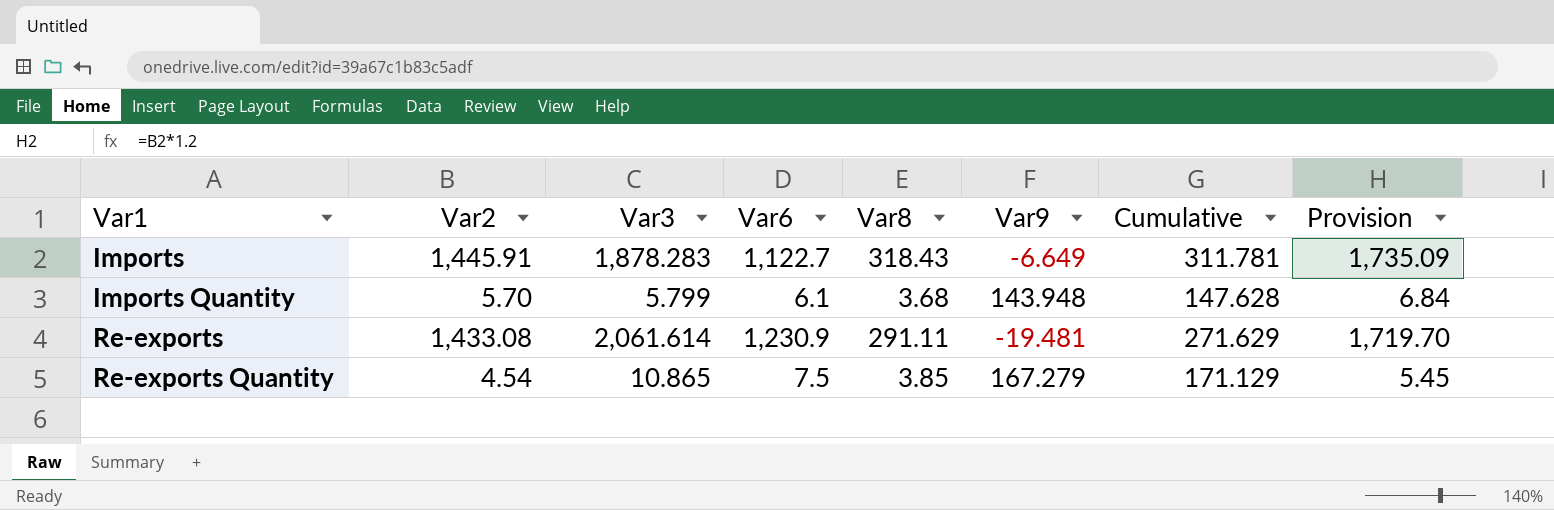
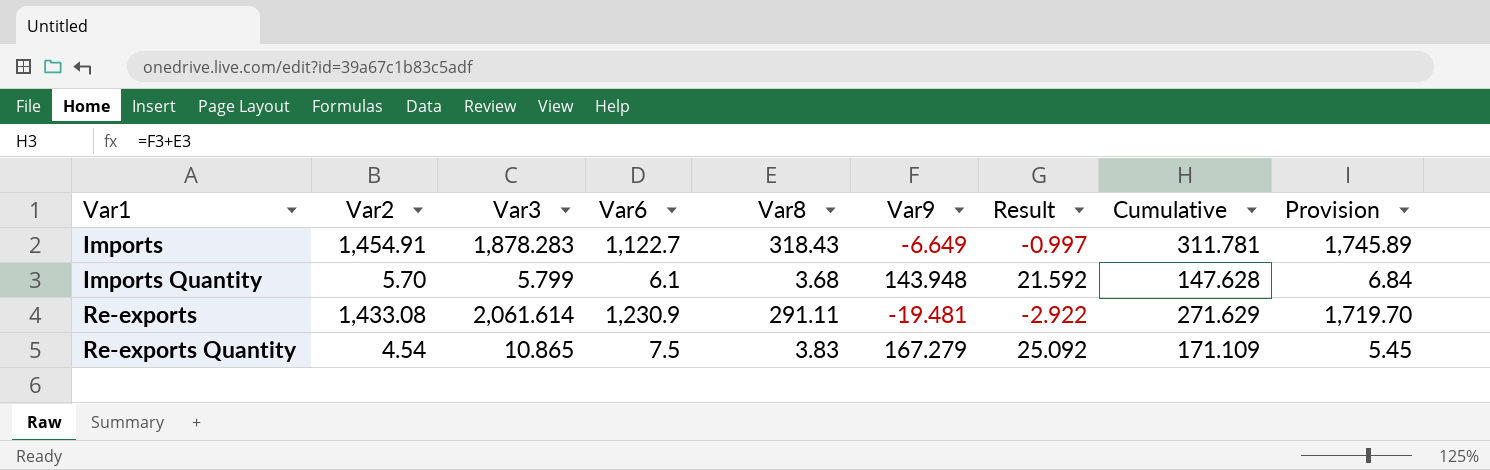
column Result | formula: none -> [Var9] * 0.15
Imports | Var2: 1,445.91 -> 1,454.91
Imports | Provision: 1,735.09 -> 1,745.89
Re-exports Quantity | Var8: 3.85 -> 3.83
Re-exports Quantity | Cumulative: 171.129 -> 171.109

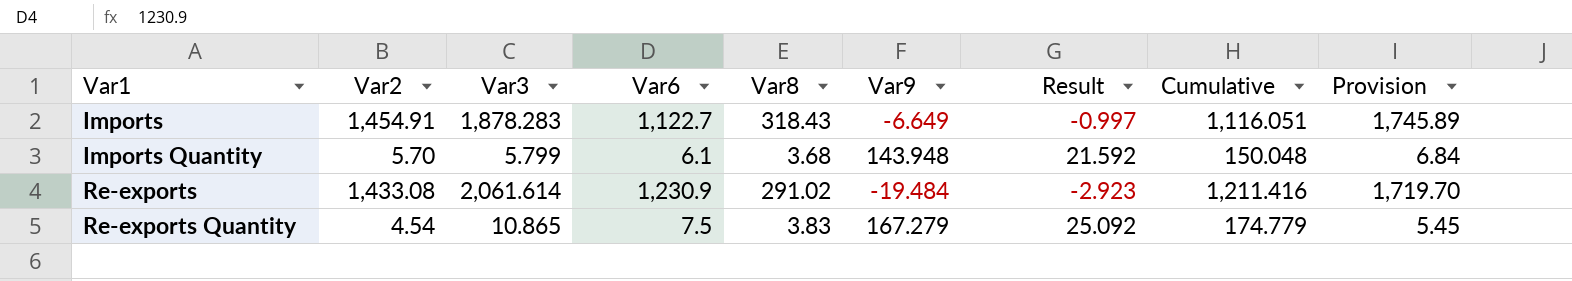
column Cumulative | formula: [Var8] + [Var9] -> [Var6] + [Var9]
Re-exports | Var8: 291.11 -> 291.02
Re-exports | Var9: -19.481 -> -19.484
Re-exports | Result: -2.922 -> -2.923

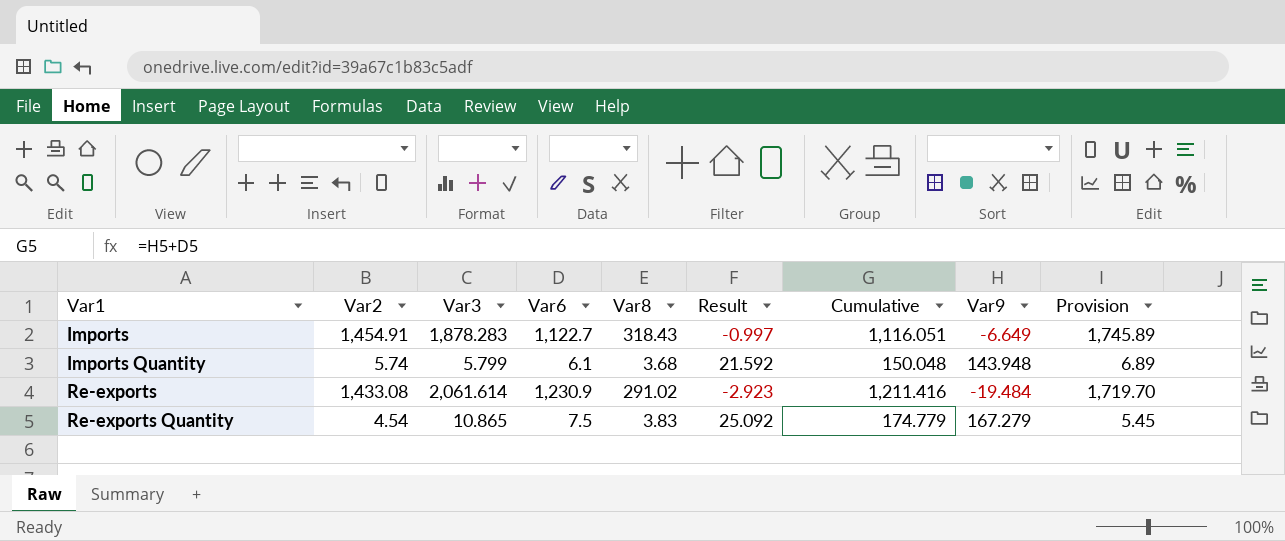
column Var9 | position: 6 -> 8
Imports Quantity | Var2: 5.70 -> 5.74
Imports Quantity | Provision: 6.84 -> 6.89

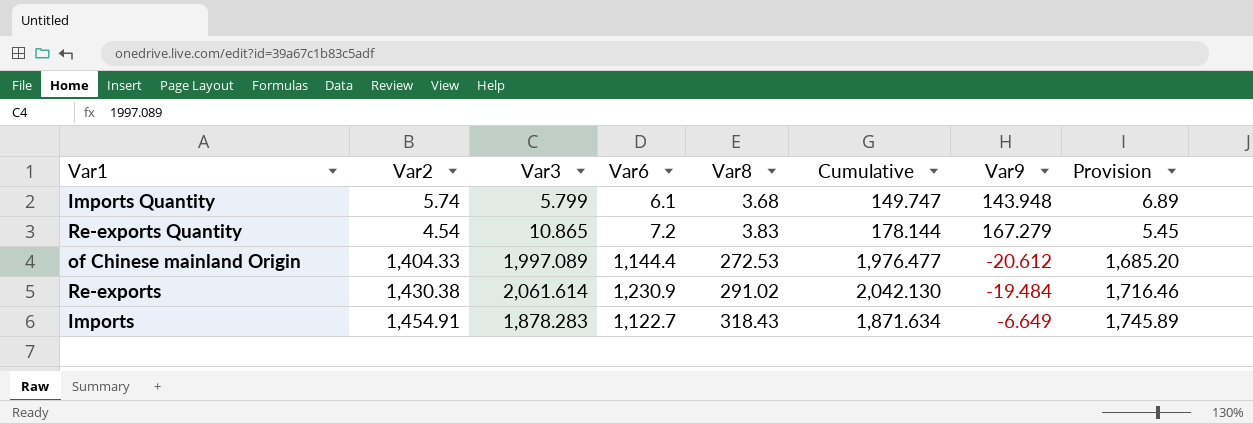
row order: Var1 ascending -> Var8 ascending
column Result | formula: [Var9] * 0.15 -> none
column Cumulative | formula: [Var6] + [Var9] -> [Var3] + [Var9]
Re-exports Quantity | Var6: 7.5 -> 7.2
row of Chinese mainland Origin: none -> 1,404.33 | 1,997.089 | 1,144.4 | 272.53 | 1,976.477 | -20.612 | 1,685.20
Re-exports | Var2: 1,433.08 -> 1,430.38
Re-exports | Provision: 1,719.70 -> 1,716.46

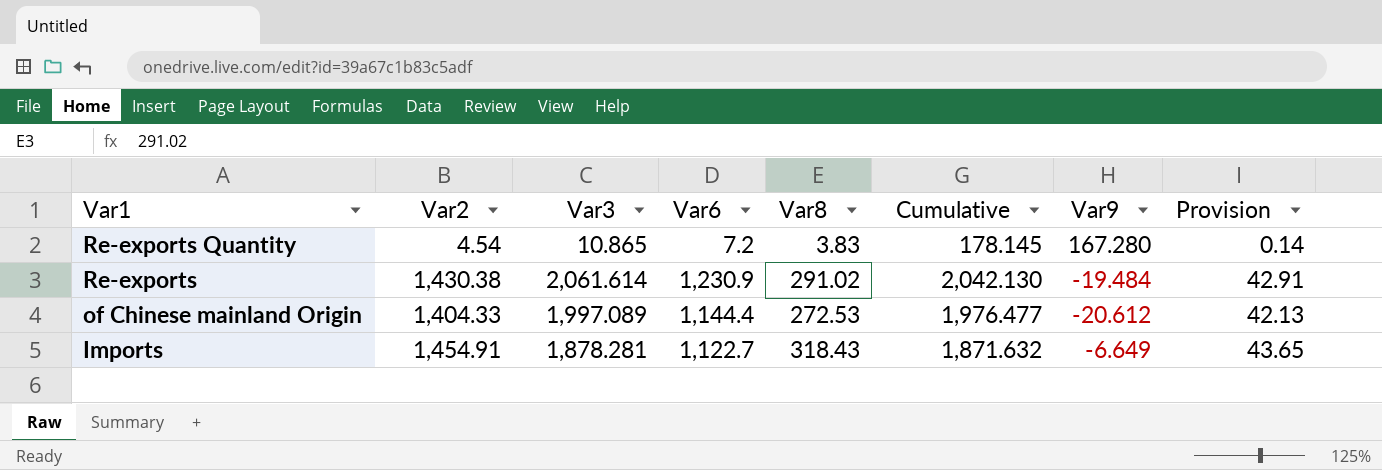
row order: Var8 ascending -> Var1 descending
column Provision | formula: [Var2] * 1.2 -> [Var2] * 0.03
row Imports Quantity: 5.74 | 5.799 | 6.1 | 3.68 | 149.747 | 143.948 | 6.89 -> none
Re-exports Quantity | Cumulative: 178.144 -> 178.145
Re-exports Quantity | Var9: 167.279 -> 167.280
Imports | Var3: 1,878.283 -> 1,878.281
Imports | Cumulative: 1,871.634 -> 1,871.632

